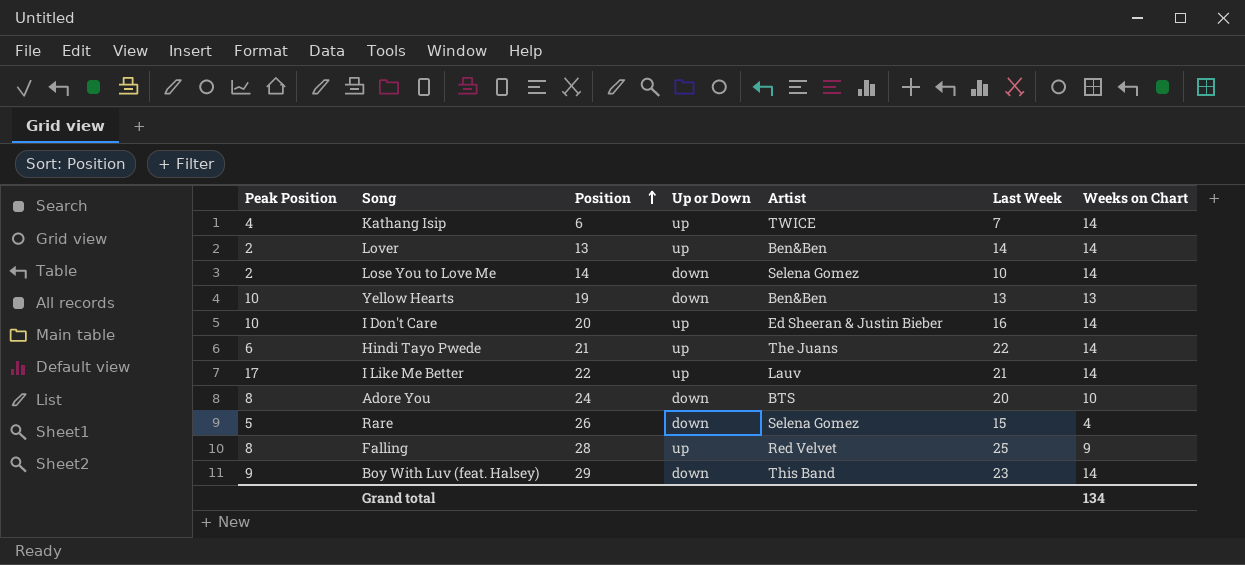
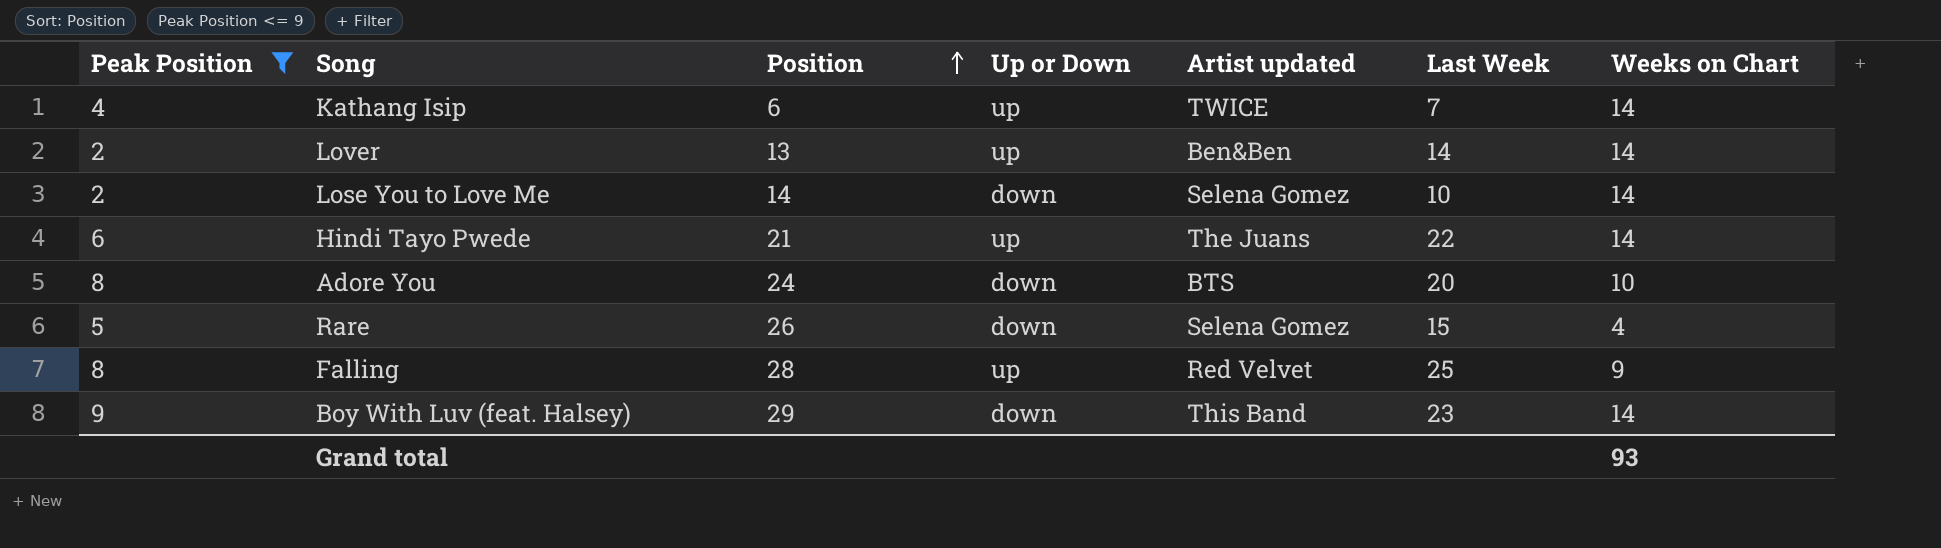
filter: none -> Peak Position <= 9
column name: Artist -> Artist updated
Grand total | Weeks on Chart: 134 -> 93

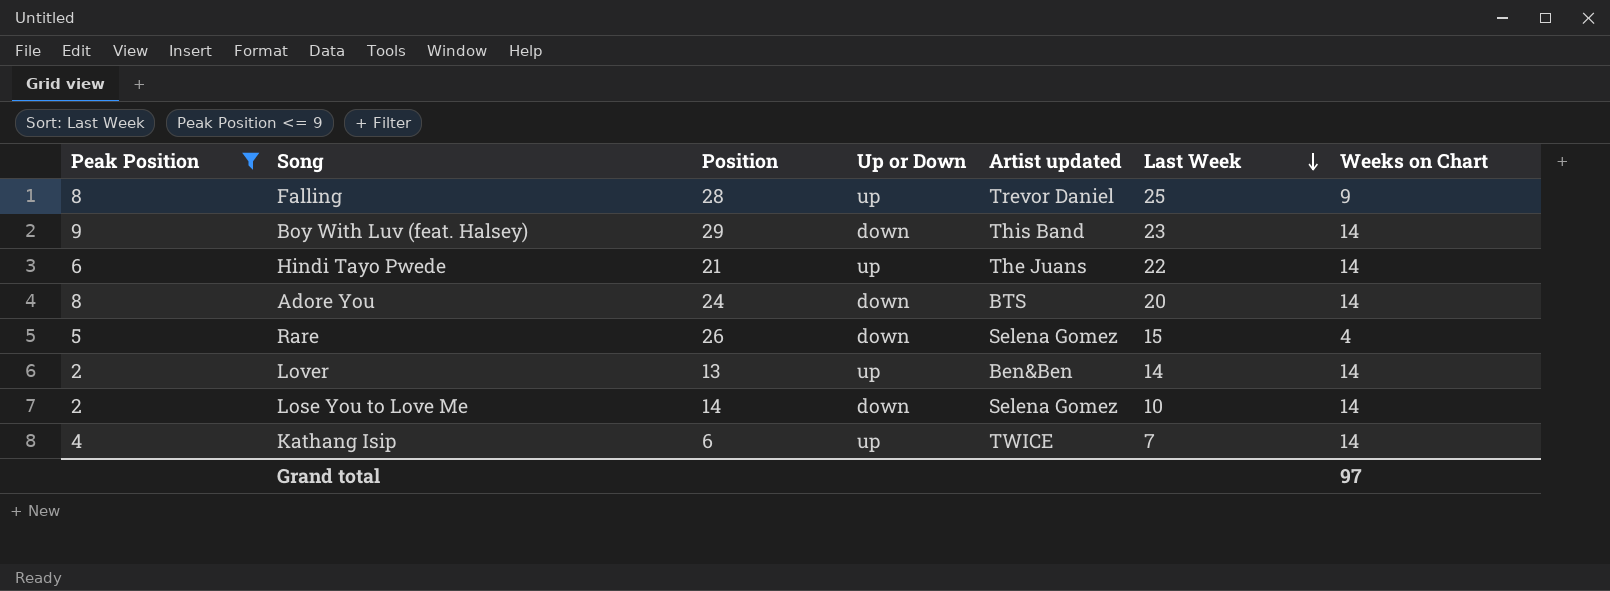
row order: Position ascending -> Last Week descending
Falling | Artist updated: Red Velvet -> Trevor Daniel
Adore You | Weeks on Chart: 10 -> 14
Grand total | Weeks on Chart: 93 -> 97

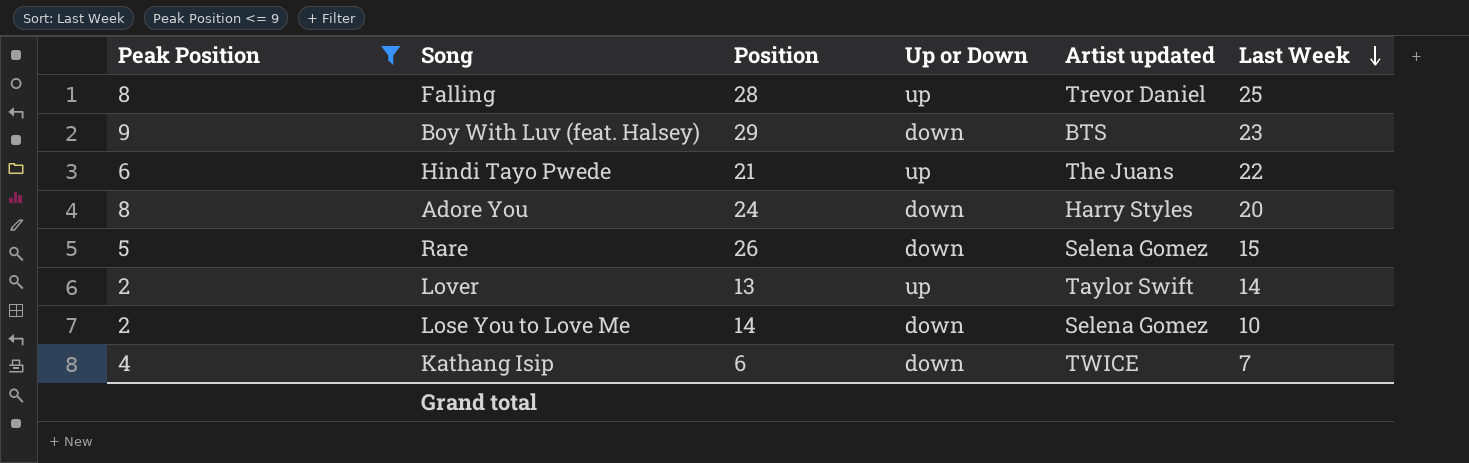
column Weeks on Chart | position: 7 -> none
Boy With Luv (feat. Halsey) | Artist updated: This Band -> BTS
Adore You | Artist updated: BTS -> Harry Styles
Lover | Artist updated: Ben&Ben -> Taylor Swift
Kathang Isip | Up or Down: up -> down

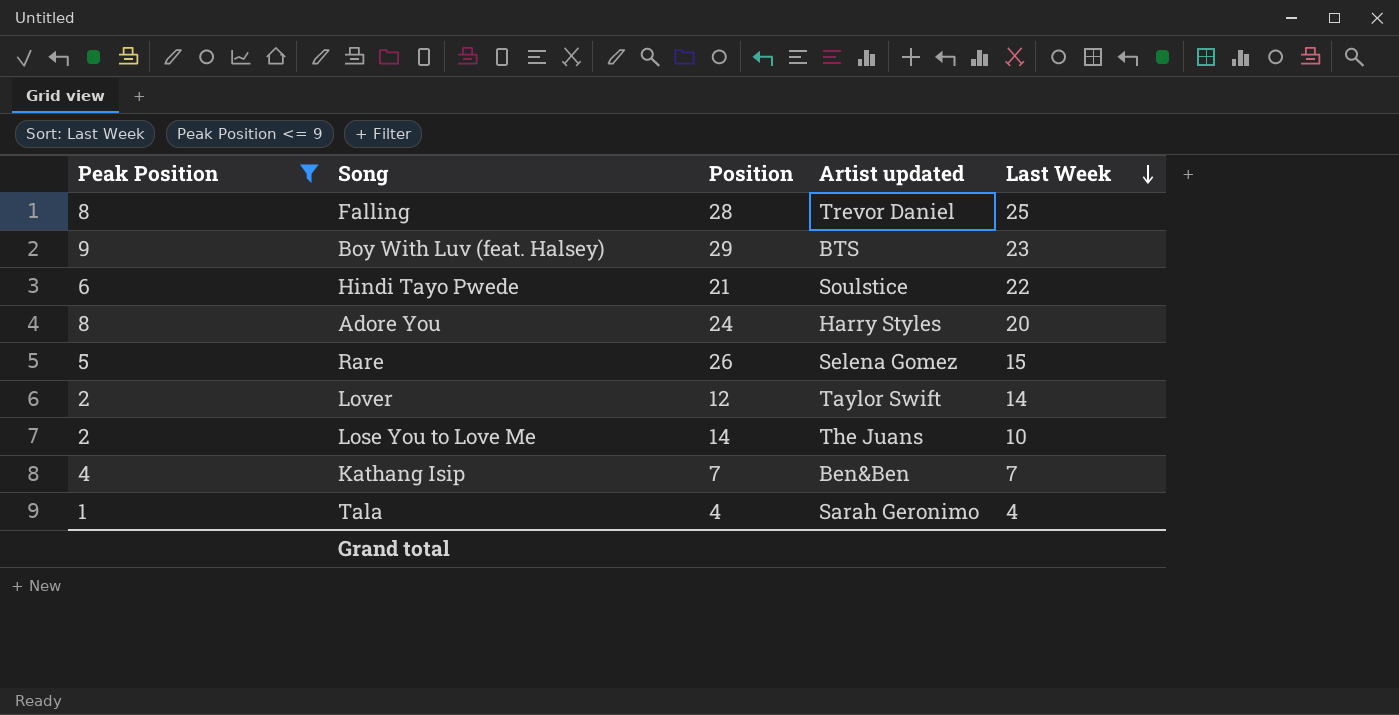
column Up or Down | position: 4 -> none
Hindi Tayo Pwede | Artist updated: The Juans -> Soulstice
Lover | Position: 13 -> 12
Lose You to Love Me | Artist updated: Selena Gomez -> The Juans
Kathang Isip | Position: 6 -> 7
Kathang Isip | Artist updated: TWICE -> Ben&Ben
row Tala: none -> 1 | 4 | Sarah Geronimo | 4

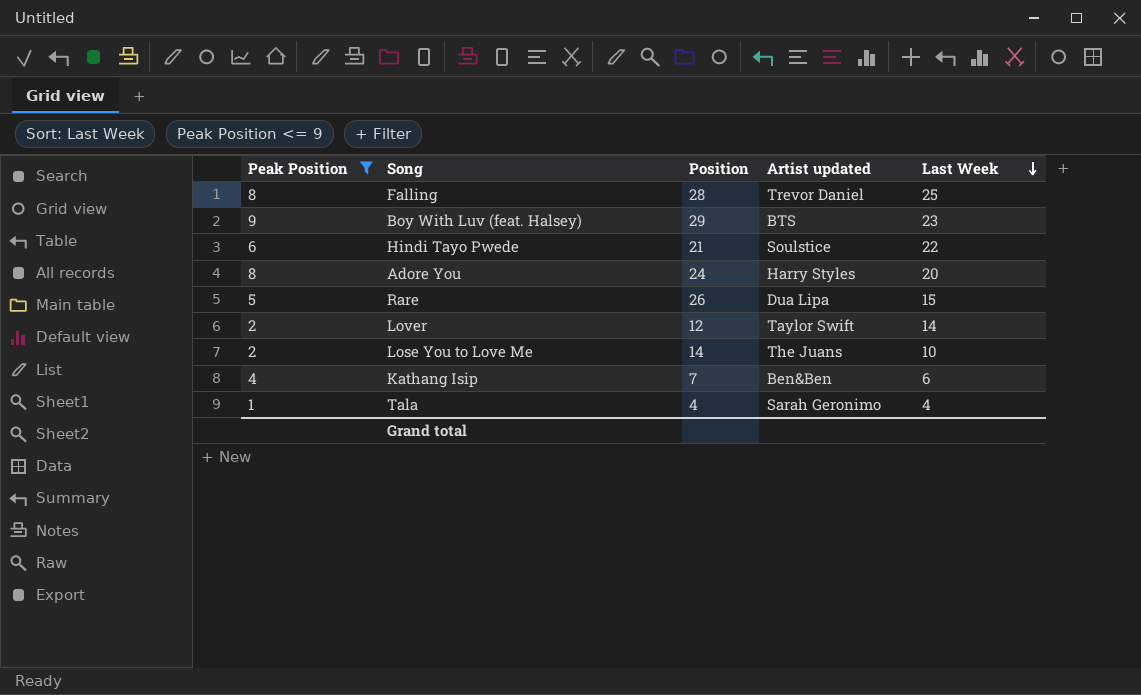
Rare | Artist updated: Selena Gomez -> Dua Lipa
Kathang Isip | Last Week: 7 -> 6

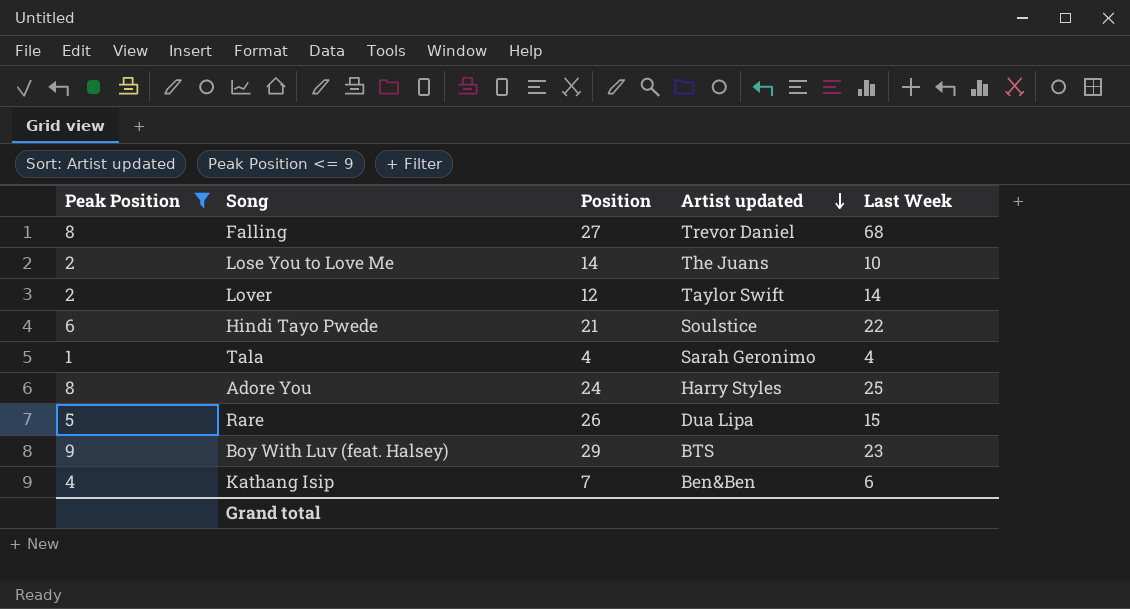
row order: Last Week descending -> Artist updated descending
Falling | Position: 28 -> 27
Falling | Last Week: 25 -> 68
Adore You | Last Week: 20 -> 25

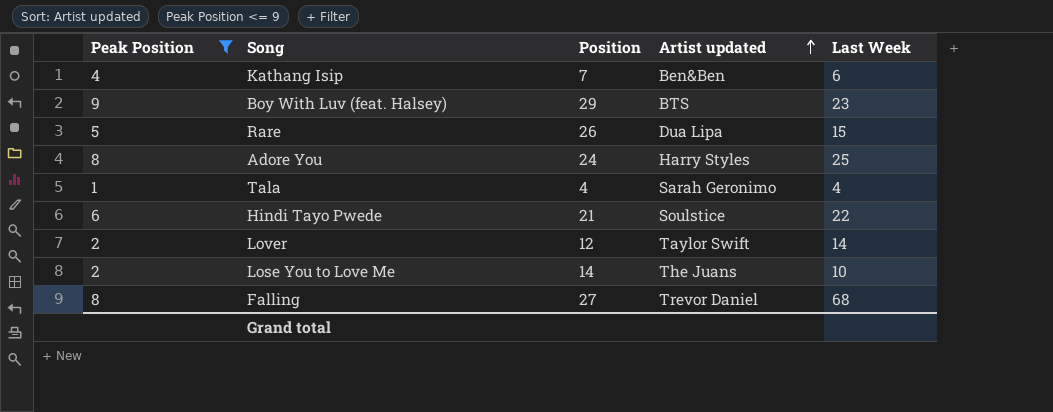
row order: Artist updated descending -> Artist updated ascending

